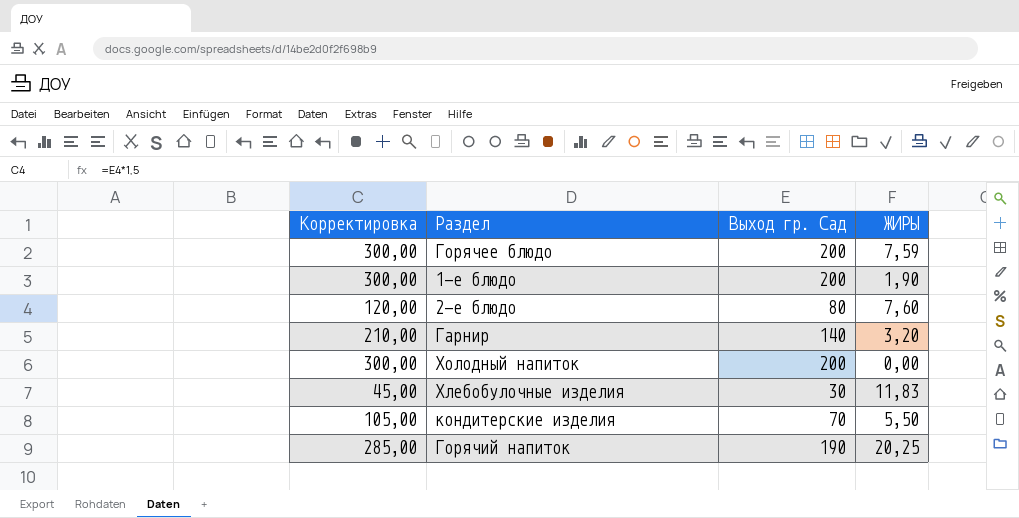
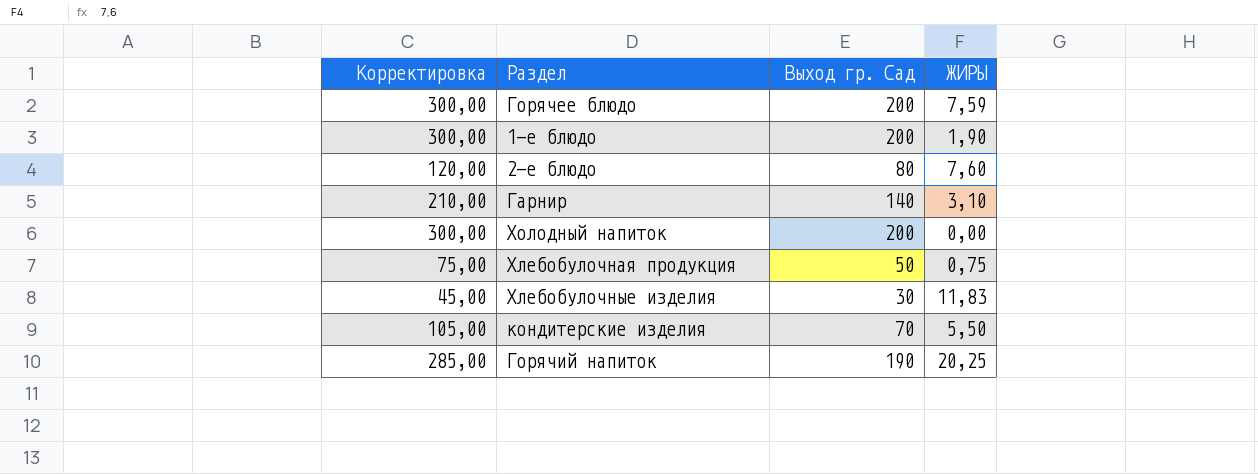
Гарнир | ЖИРЫ: 3,20 -> 3,10
row Хлебобулочная продукция: none -> 75,00 | 50 | 0,75

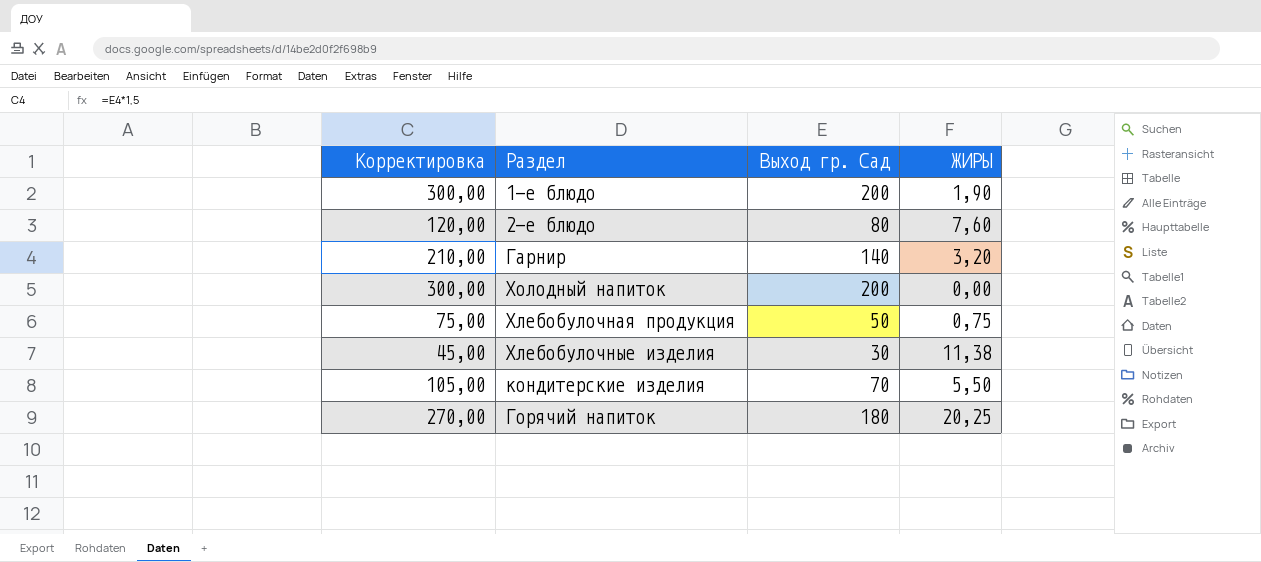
row Горячее блюдо: 300,00 | 200 | 7,59 -> none
Гарнир | ЖИРЫ: 3,10 -> 3,20
Хлебобулочные изделия | ЖИРЫ: 11,83 -> 11,38
Горячий напиток | Корректировка: 285,00 -> 270,00
Горячий напиток | Выход гр. Сад: 190 -> 180

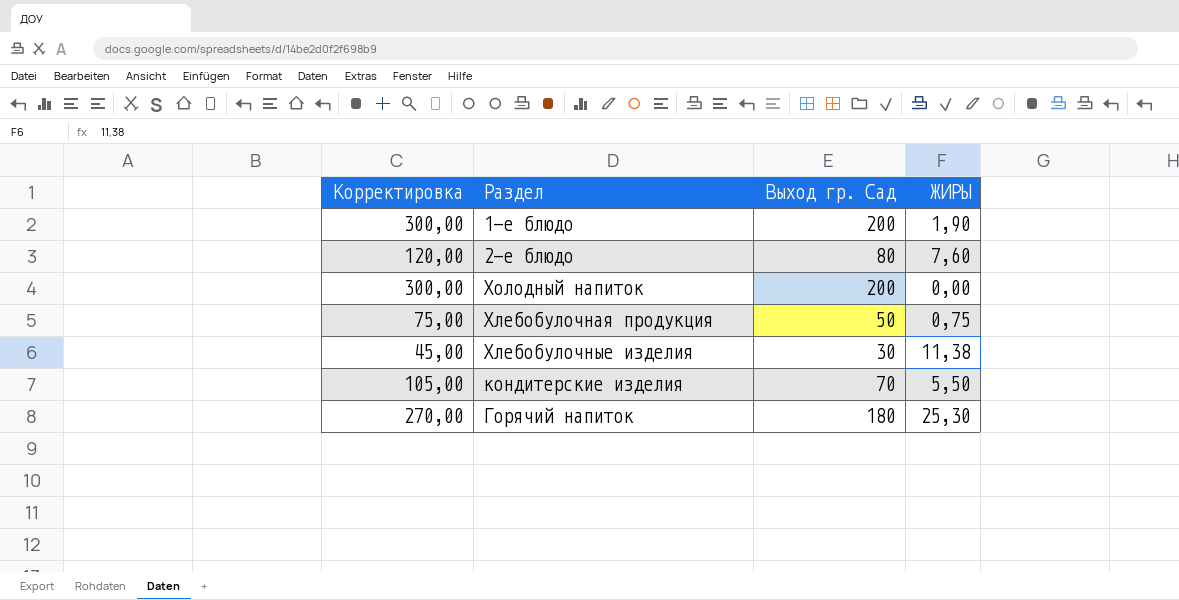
row Гарнир: 210,00 | 140 | 3,20 -> none
Горячий напиток | ЖИРЫ: 20,25 -> 25,30

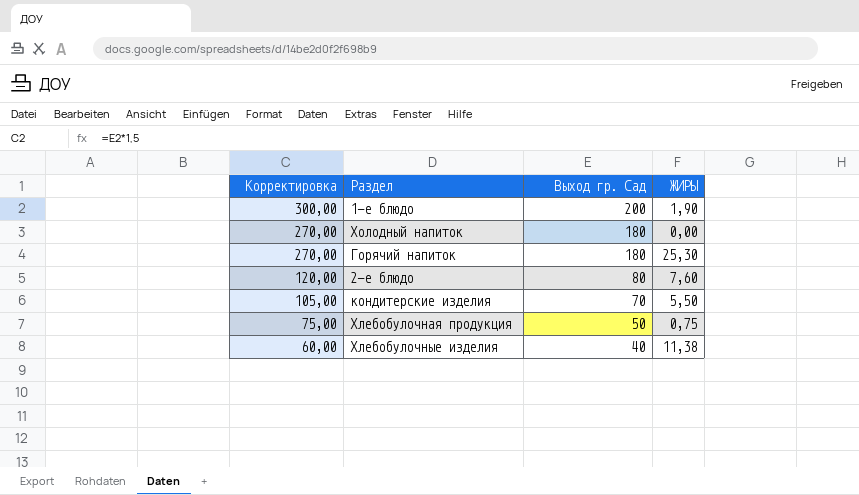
row order: none -> Корректировка descending
Холодный напиток | Корректировка: 300,00 -> 270,00
Холодный напиток | Выход гр. Сад: 200 -> 180
Хлебобулочные изделия | Корректировка: 45,00 -> 60,00
Хлебобулочные изделия | Выход гр. Сад: 30 -> 40

